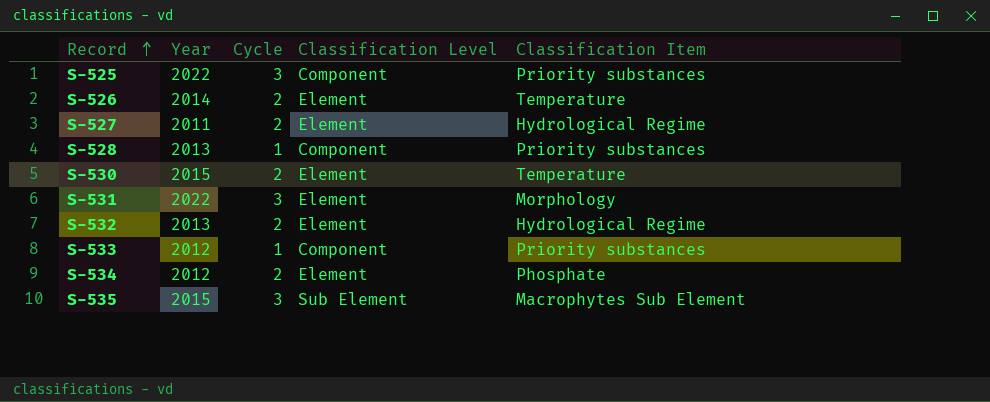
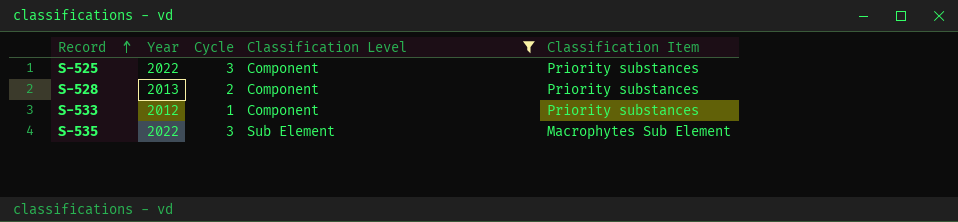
filter: none -> Classification Level != Element
S-528 | Cycle: 1 -> 2
S-535 | Year: 2015 -> 2022

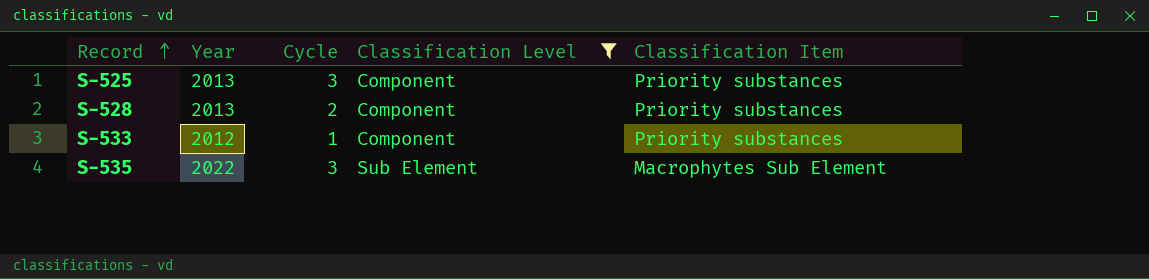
S-525 | Year: 2022 -> 2013

